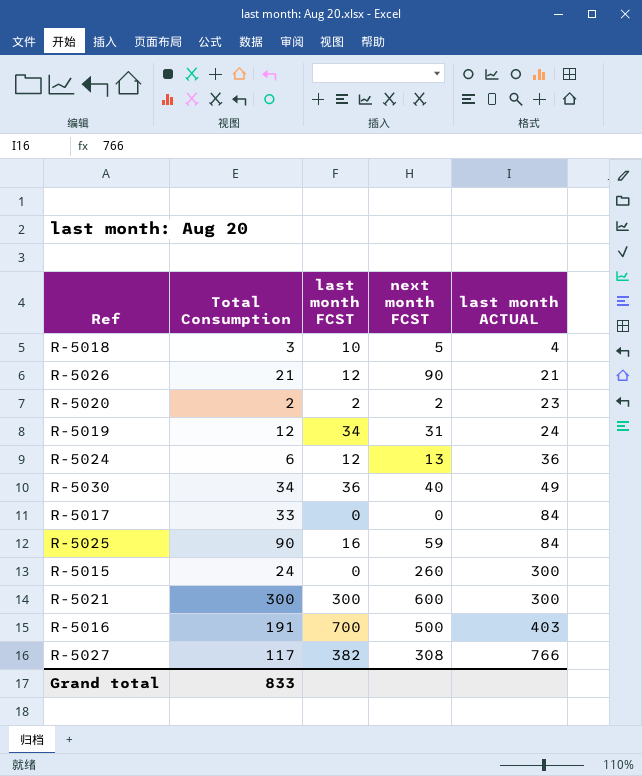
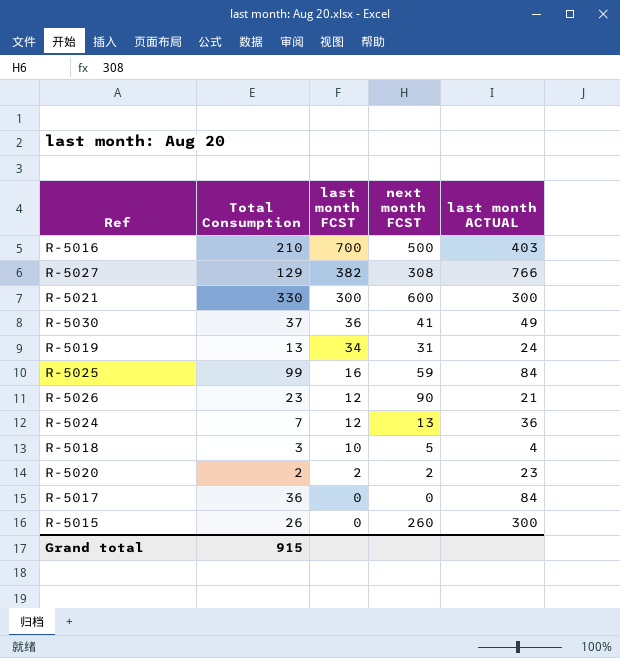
row order: last month ACTUAL ascending -> last month FCST descending
R-5016 | Total Consumption: 191 -> 210
R-5027 | Total Consumption: 117 -> 129
R-5021 | Total Consumption: 300 -> 330
R-5030 | Total Consumption: 34 -> 37
R-5030 | next month FCST: 40 -> 41
R-5019 | Total Consumption: 12 -> 13
R-5025 | Total Consumption: 90 -> 99
R-5026 | Total Consumption: 21 -> 23
R-5024 | Total Consumption: 6 -> 7
R-5017 | Total Consumption: 33 -> 36
R-5015 | Total Consumption: 24 -> 26
Grand total | Total Consumption: 833 -> 915

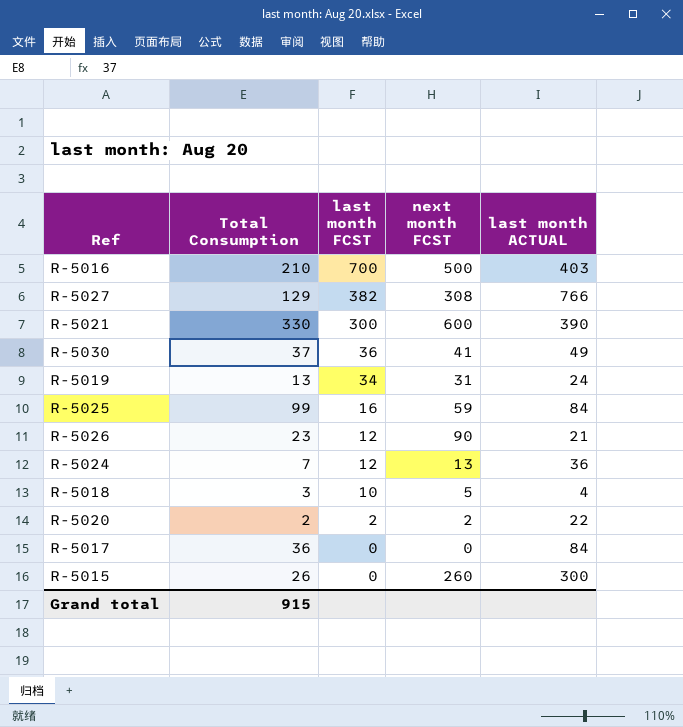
R-5021 | last month ACTUAL: 300 -> 390
R-5020 | last month ACTUAL: 23 -> 22

